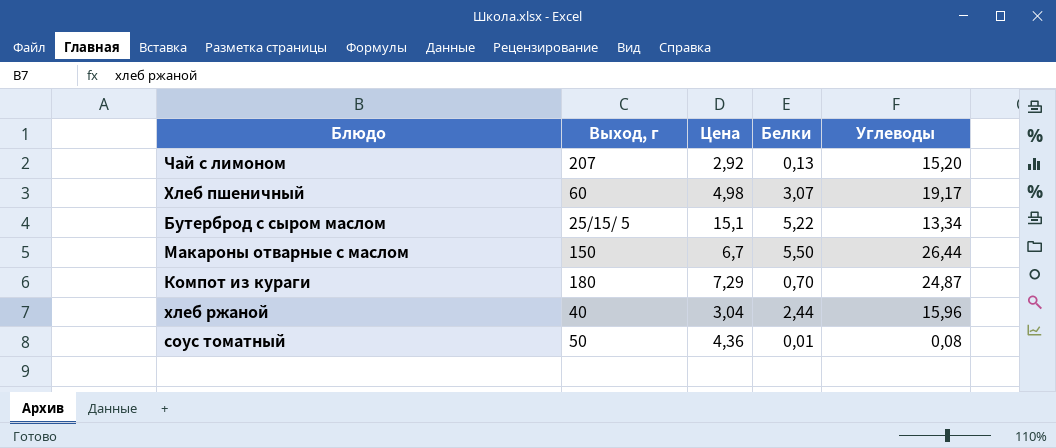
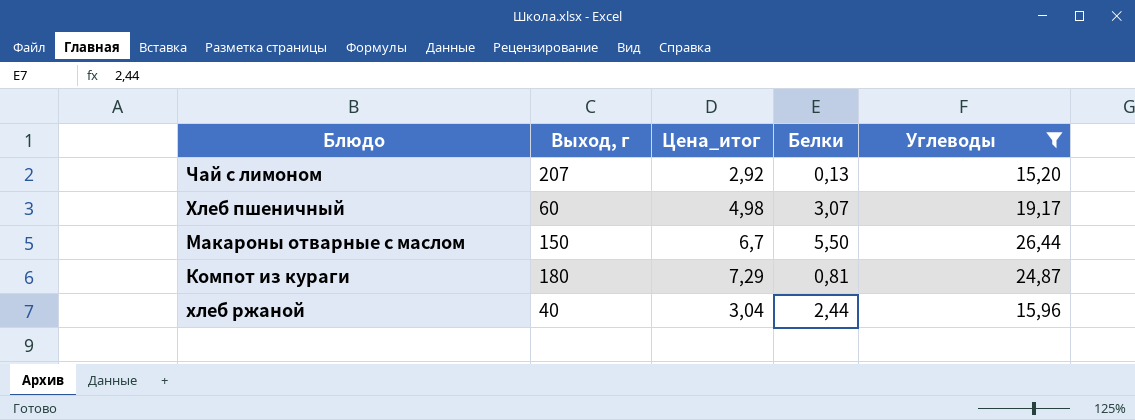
filter: none -> Углеводы >= 15,20
column name: Цена -> Цена_итог
Компот из кураги | Белки: 0,70 -> 0,81

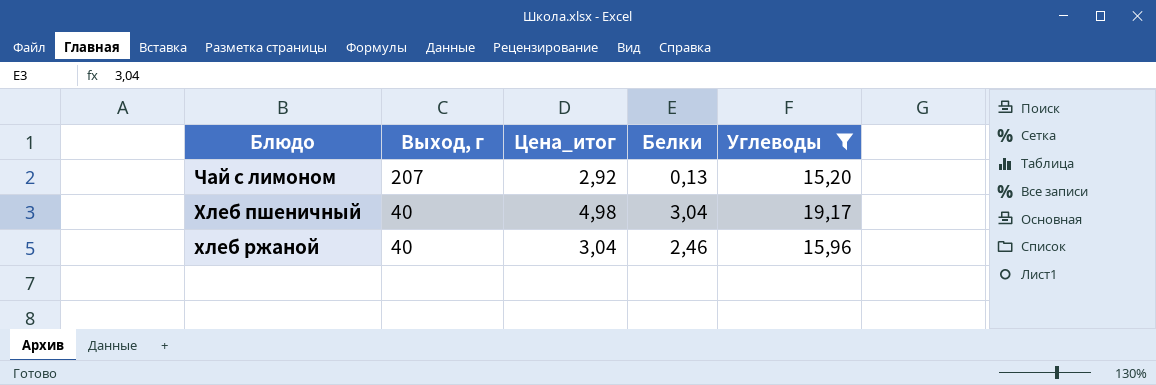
row Макароны отварные с маслом: 150 | 6,7 | 5,50 | 26,44 -> none
row Компот из кураги: 180 | 7,29 | 0,81 | 24,87 -> none
Хлеб пшеничный | Выход, г: 60 -> 40
Хлеб пшеничный | Белки: 3,07 -> 3,04
хлеб ржаной | Белки: 2,44 -> 2,46

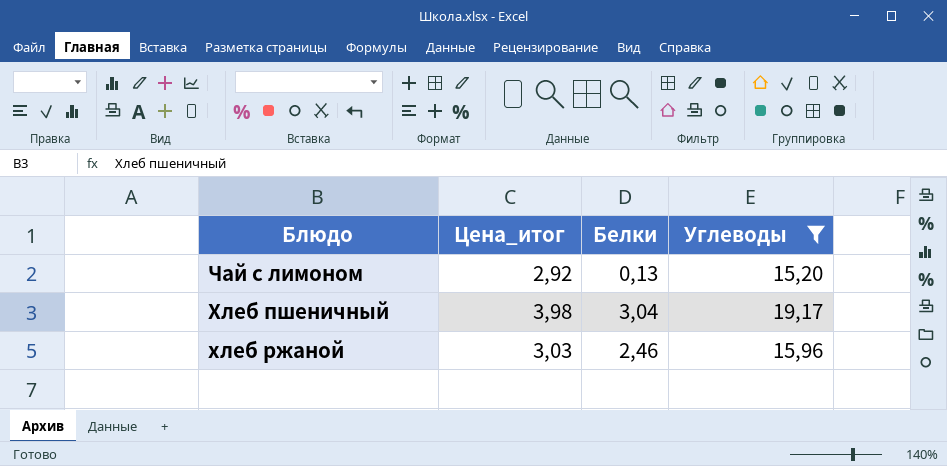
column Выход, г | position: 2 -> none
Хлеб пшеничный | Цена_итог: 4,98 -> 3,98
хлеб ржаной | Цена_итог: 3,04 -> 3,03

